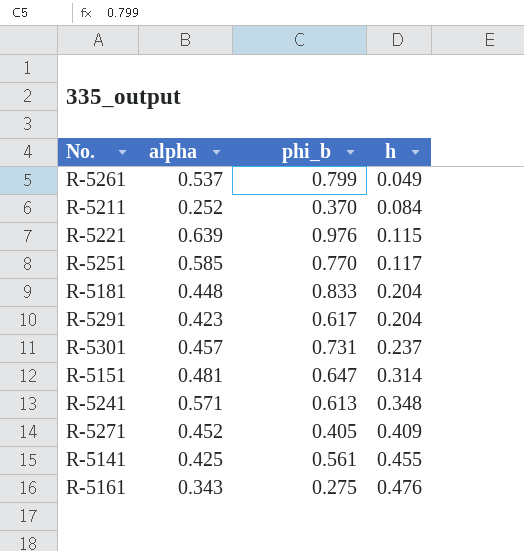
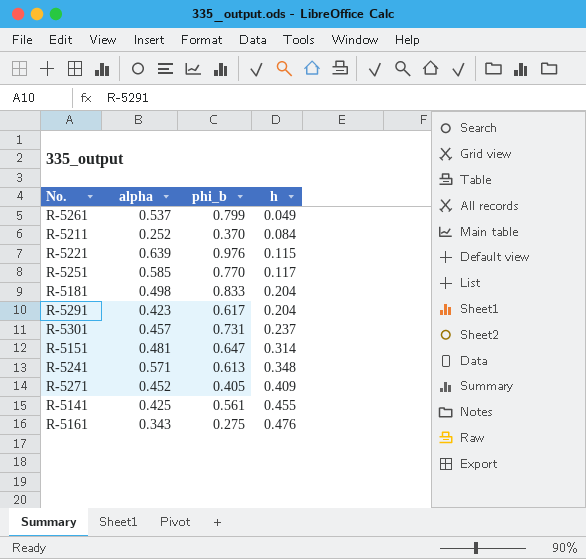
R-5181 | alpha: 0.448 -> 0.498

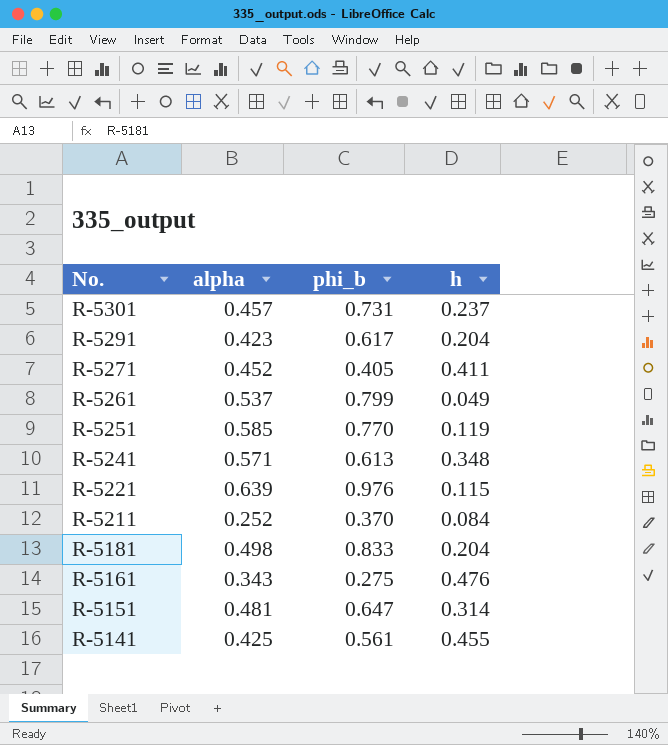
row order: h ascending -> No. descending
R-5271 | h: 0.409 -> 0.411
R-5251 | h: 0.117 -> 0.119

